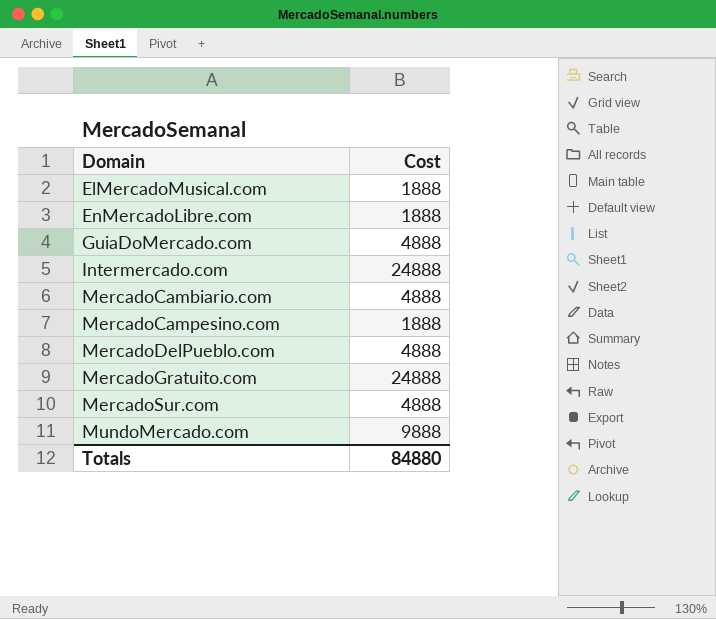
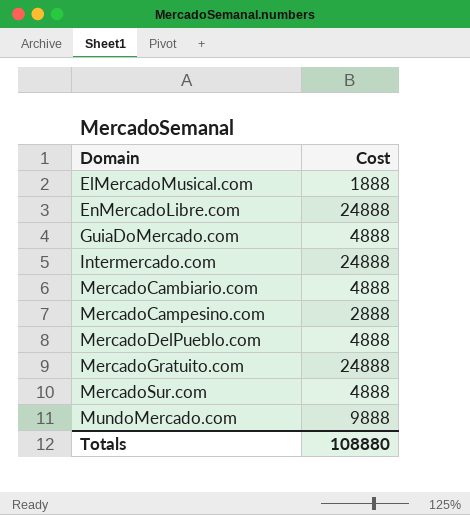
EnMercadoLibre.com | Cost: 1888 -> 24888
MercadoCampesino.com | Cost: 1888 -> 2888
Totals | Cost: 84880 -> 108880

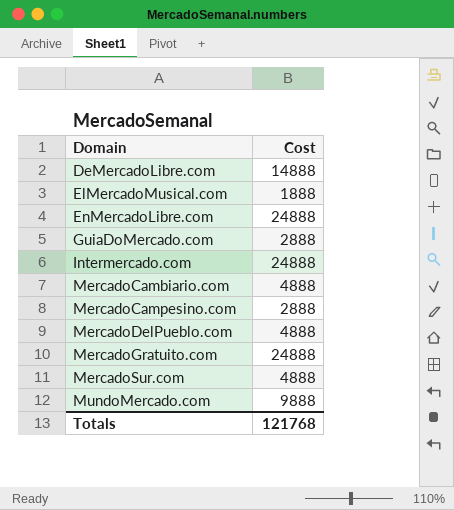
row DeMercadoLibre.com: none -> 14888
GuiaDoMercado.com | Cost: 4888 -> 2888
Totals | Cost: 108880 -> 121768

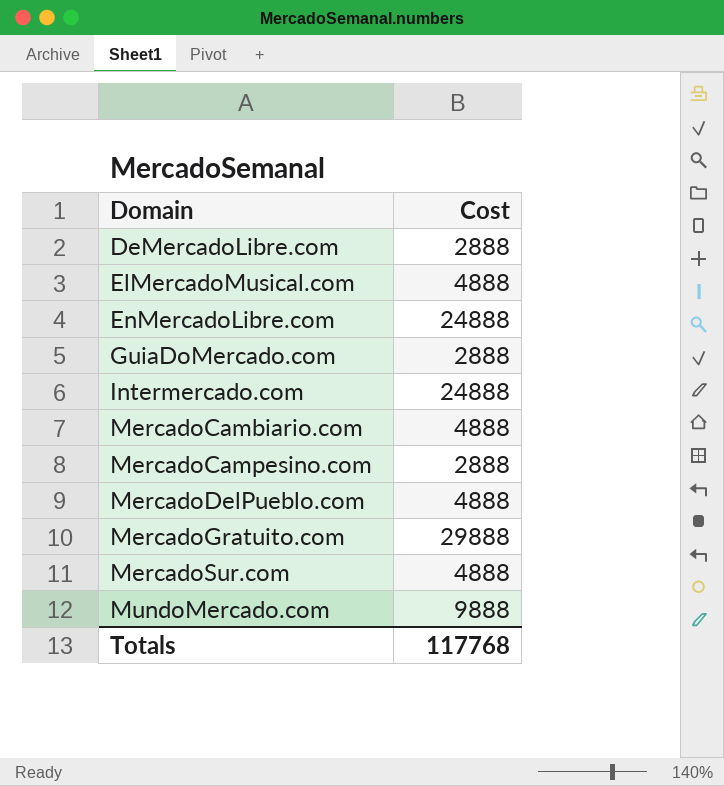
DeMercadoLibre.com | Cost: 14888 -> 2888
ElMercadoMusical.com | Cost: 1888 -> 4888
MercadoGratuito.com | Cost: 24888 -> 29888
Totals | Cost: 121768 -> 117768

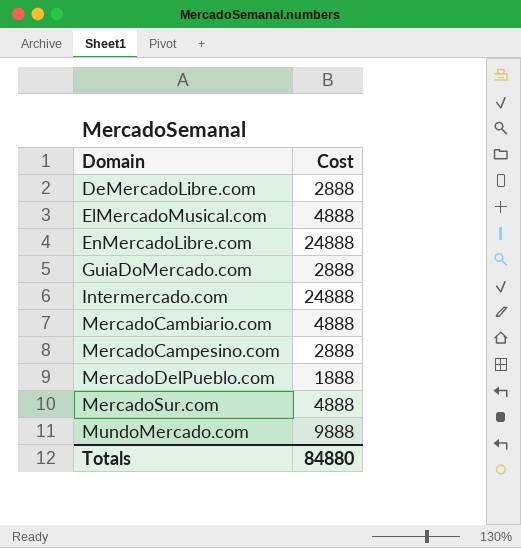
row MercadoGratuito.com: 29888 -> none
MercadoDelPueblo.com | Cost: 4888 -> 1888
Totals | Cost: 117768 -> 84880

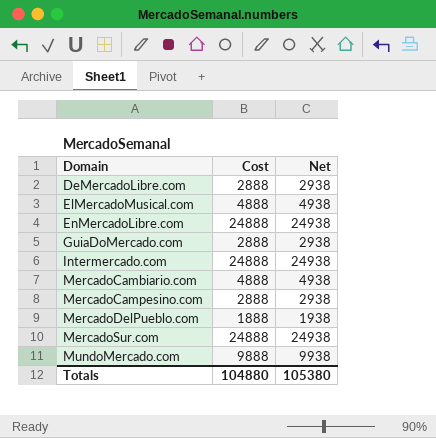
column Net | formula: none -> [Cost] + 50
MercadoSur.com | Cost: 4888 -> 24888
Totals | Cost: 84880 -> 104880

